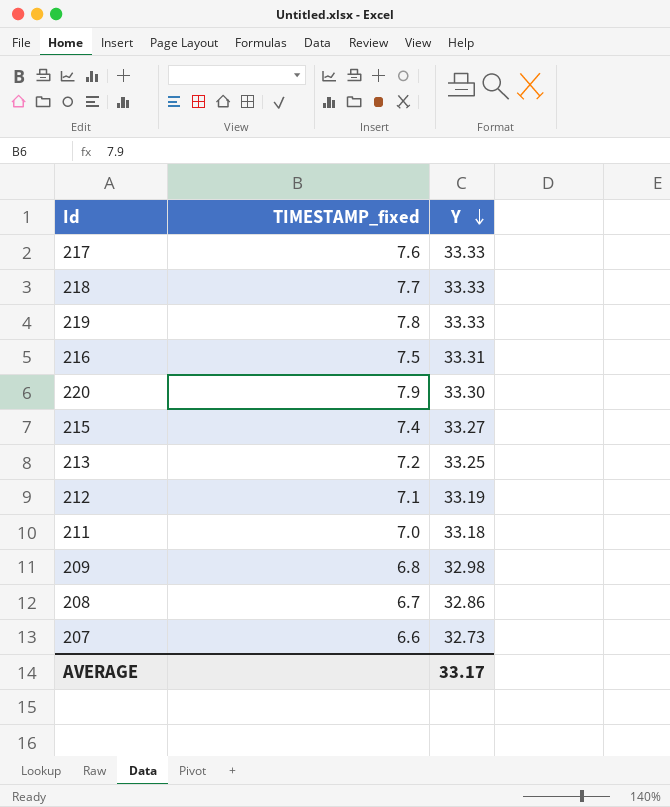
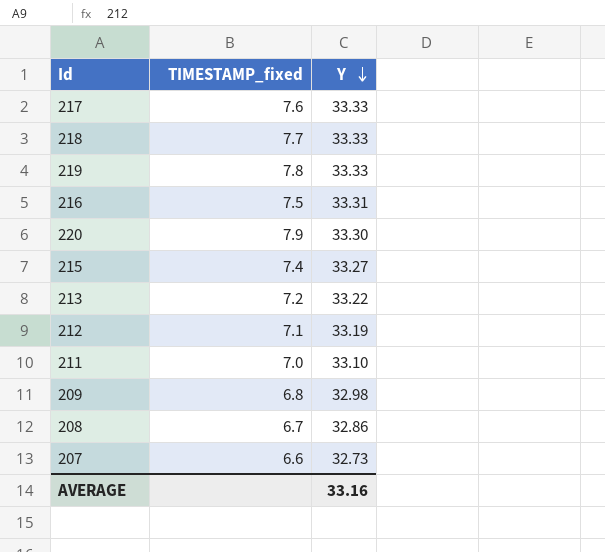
213 | Y: 33.25 -> 33.22
211 | Y: 33.18 -> 33.10
AVERAGE | Y: 33.17 -> 33.16

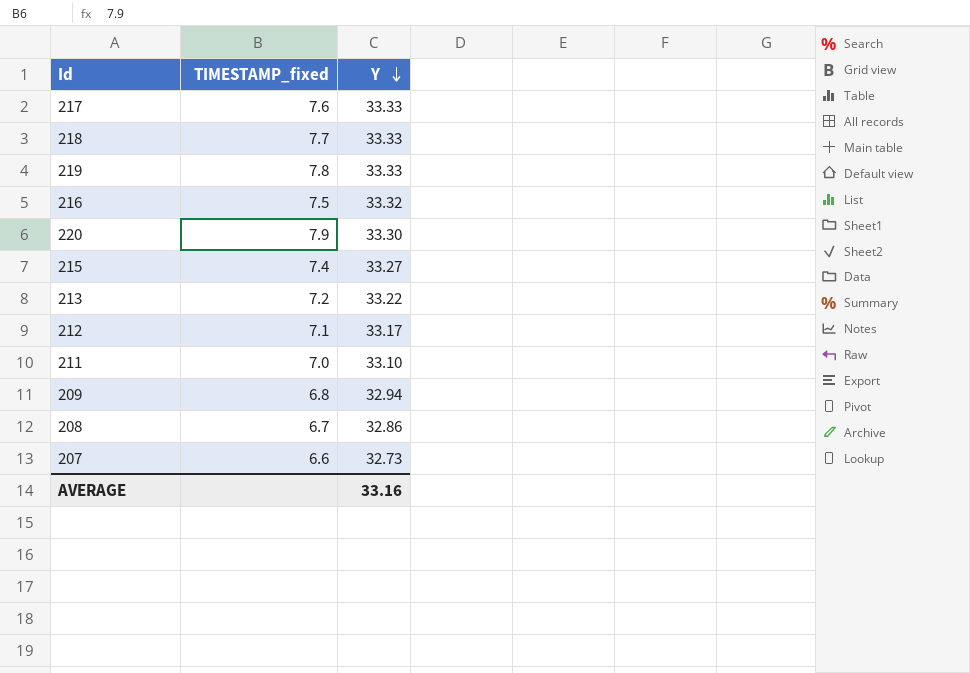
216 | Y: 33.31 -> 33.32
212 | Y: 33.19 -> 33.17
209 | Y: 32.98 -> 32.94

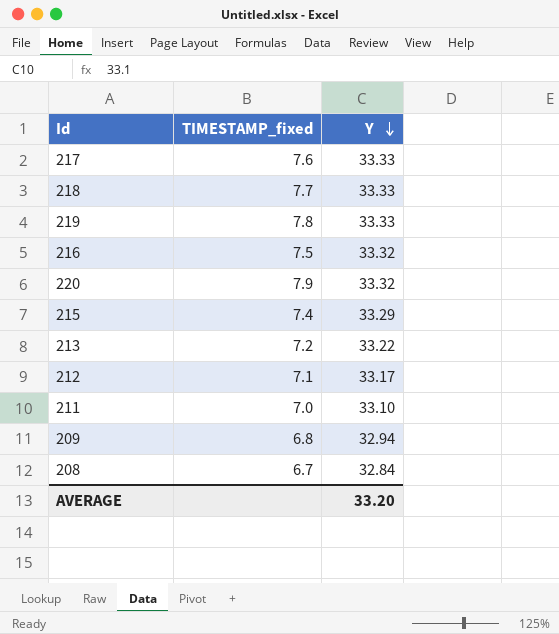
row 207: 6.6 | 32.73 -> none
220 | Y: 33.30 -> 33.32
215 | Y: 33.27 -> 33.29
208 | Y: 32.86 -> 32.84
AVERAGE | Y: 33.16 -> 33.20

